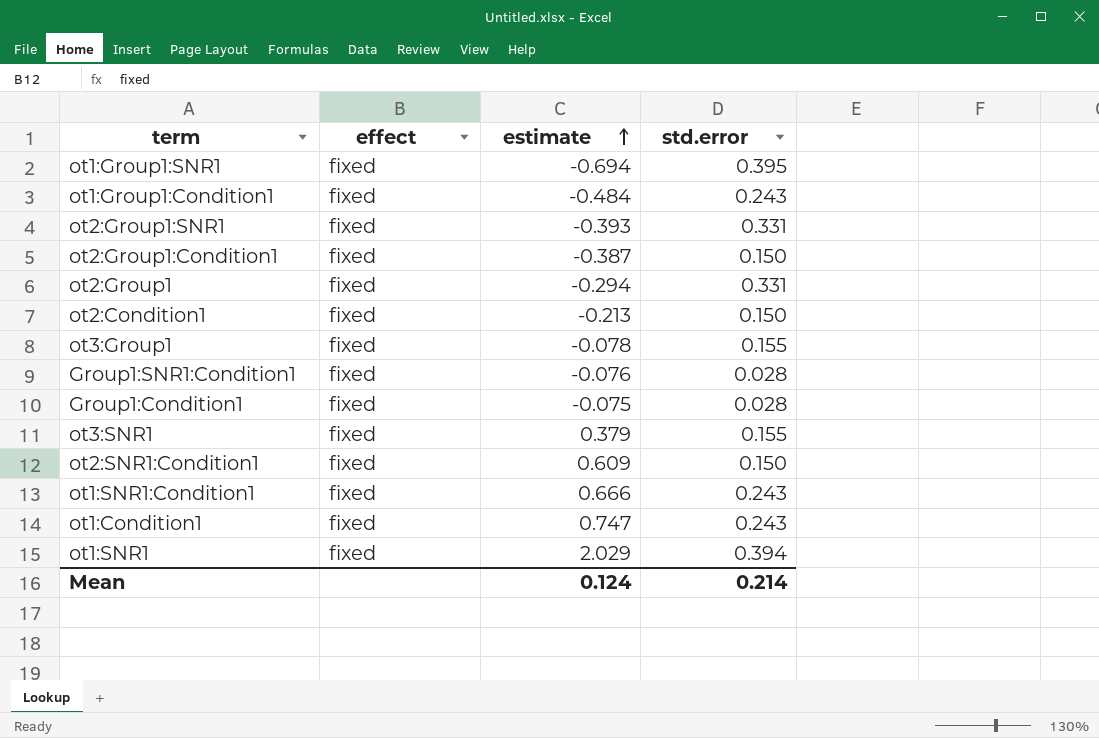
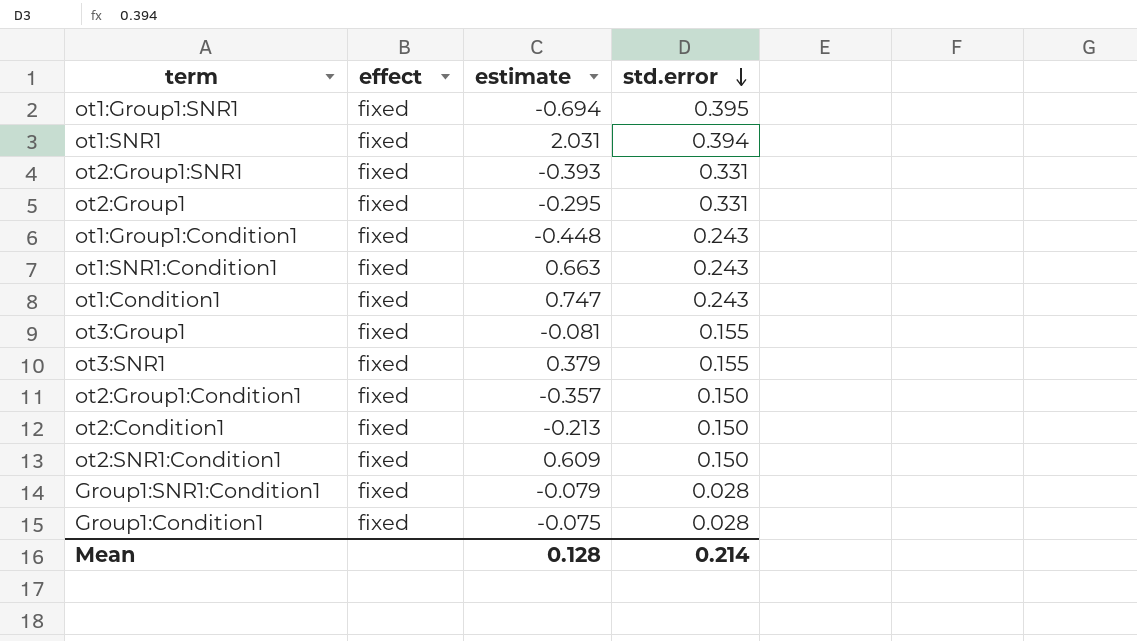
row order: estimate ascending -> std.error descending
ot1:SNR1 | estimate: 2.029 -> 2.031
ot2:Group1 | estimate: -0.294 -> -0.295
ot1:Group1:Condition1 | estimate: -0.484 -> -0.448
ot1:SNR1:Condition1 | estimate: 0.666 -> 0.663
ot3:Group1 | estimate: -0.078 -> -0.081
ot2:Group1:Condition1 | estimate: -0.387 -> -0.357
Group1:SNR1:Condition1 | estimate: -0.076 -> -0.079
Mean | estimate: 0.124 -> 0.128

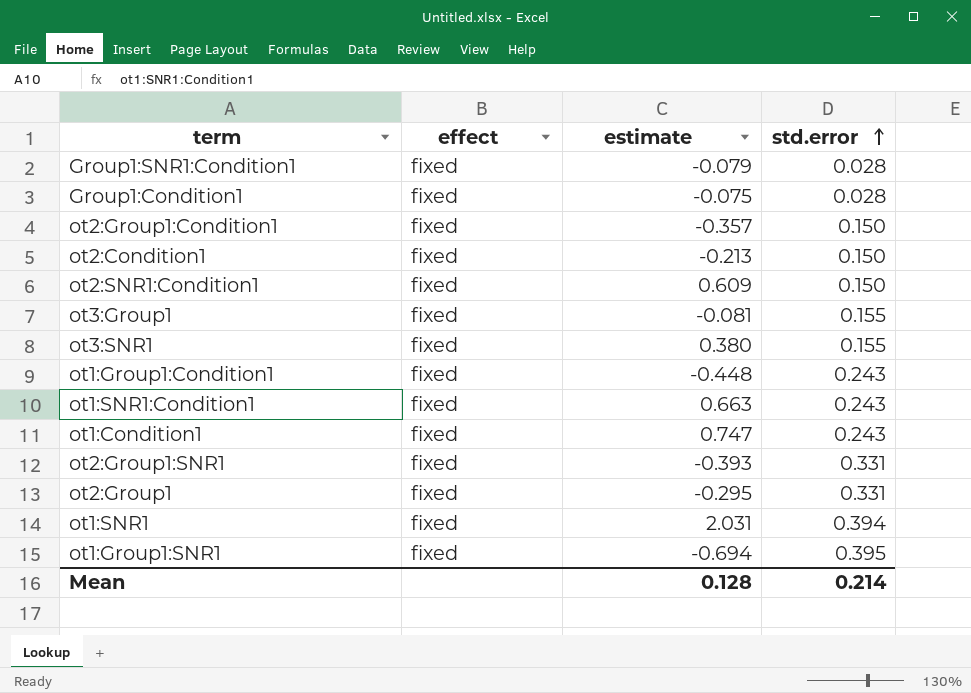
row order: std.error descending -> std.error ascending
ot3:SNR1 | estimate: 0.379 -> 0.380

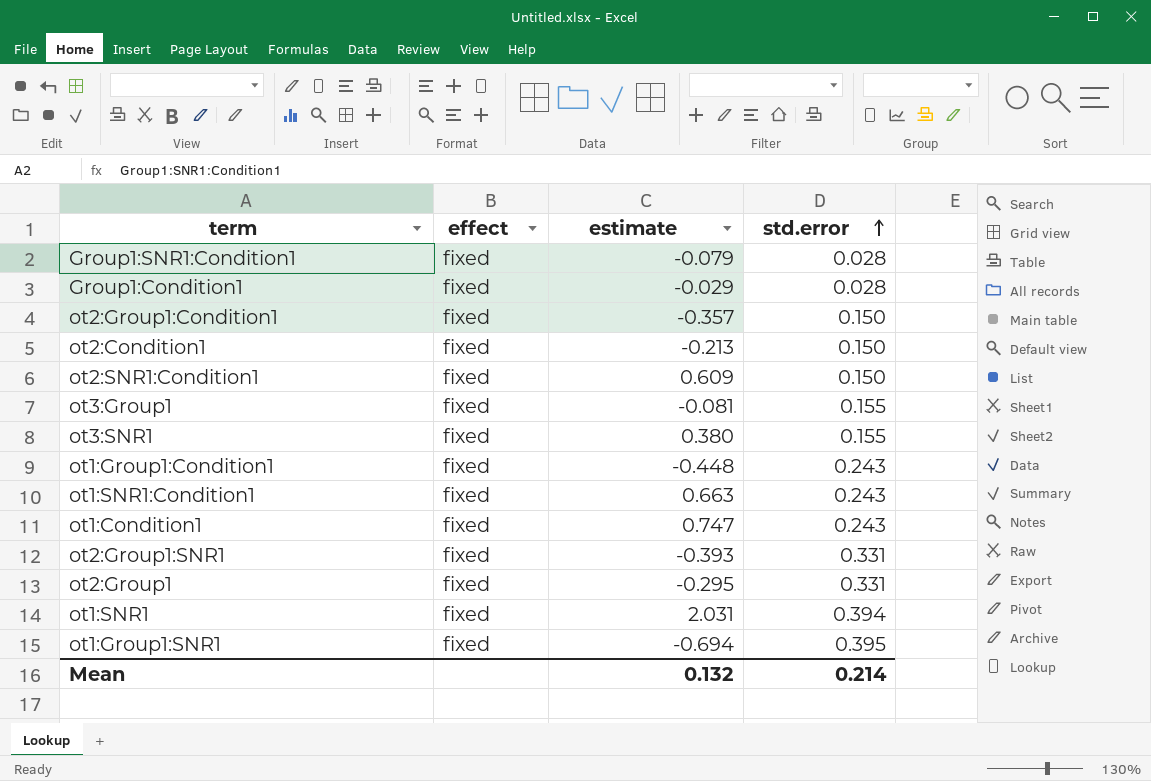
Group1:Condition1 | estimate: -0.075 -> -0.029
Mean | estimate: 0.128 -> 0.132

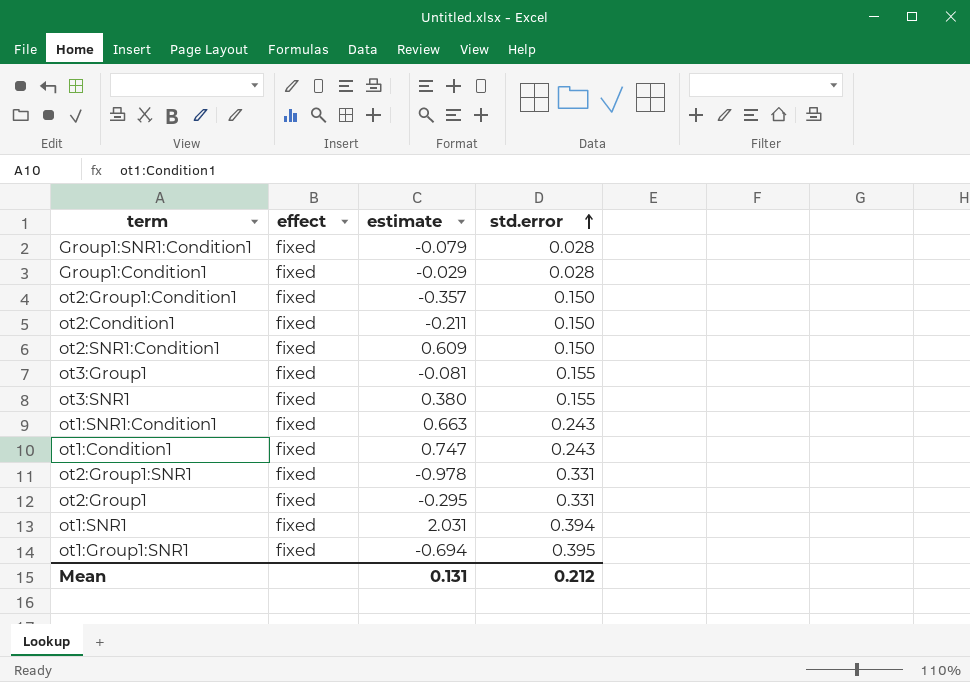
row ot1:Group1:Condition1: fixed | -0.448 | 0.243 -> none
ot2:Condition1 | estimate: -0.213 -> -0.211
ot2:Group1:SNR1 | estimate: -0.393 -> -0.978
Mean | estimate: 0.132 -> 0.131
Mean | std.error: 0.214 -> 0.212

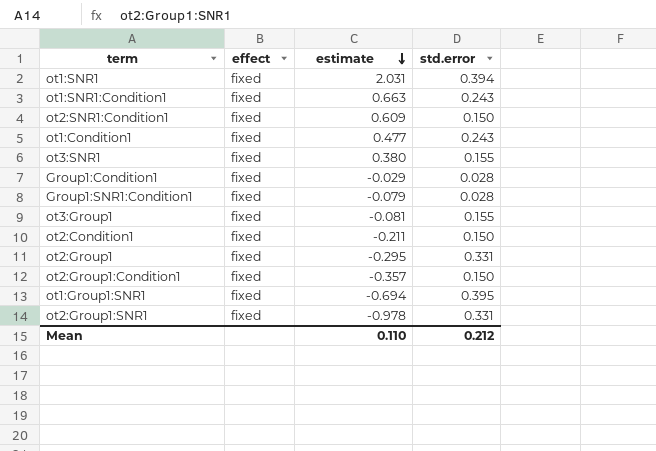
row order: std.error ascending -> estimate descending
ot1:Condition1 | estimate: 0.747 -> 0.477
Mean | estimate: 0.131 -> 0.110

